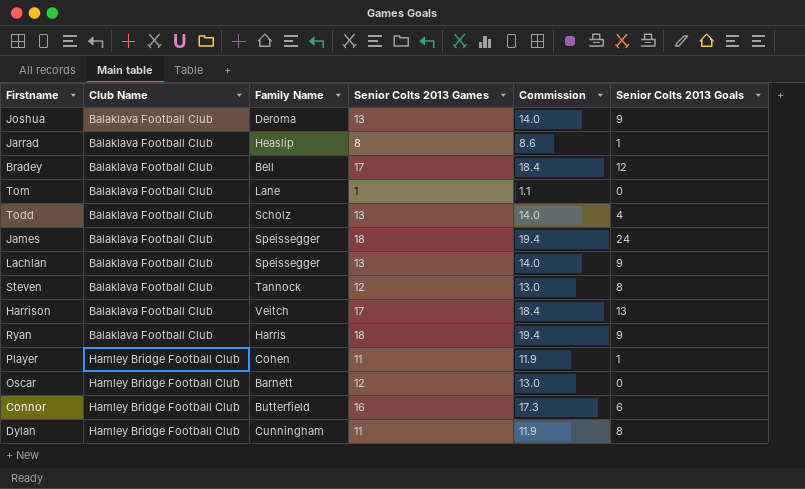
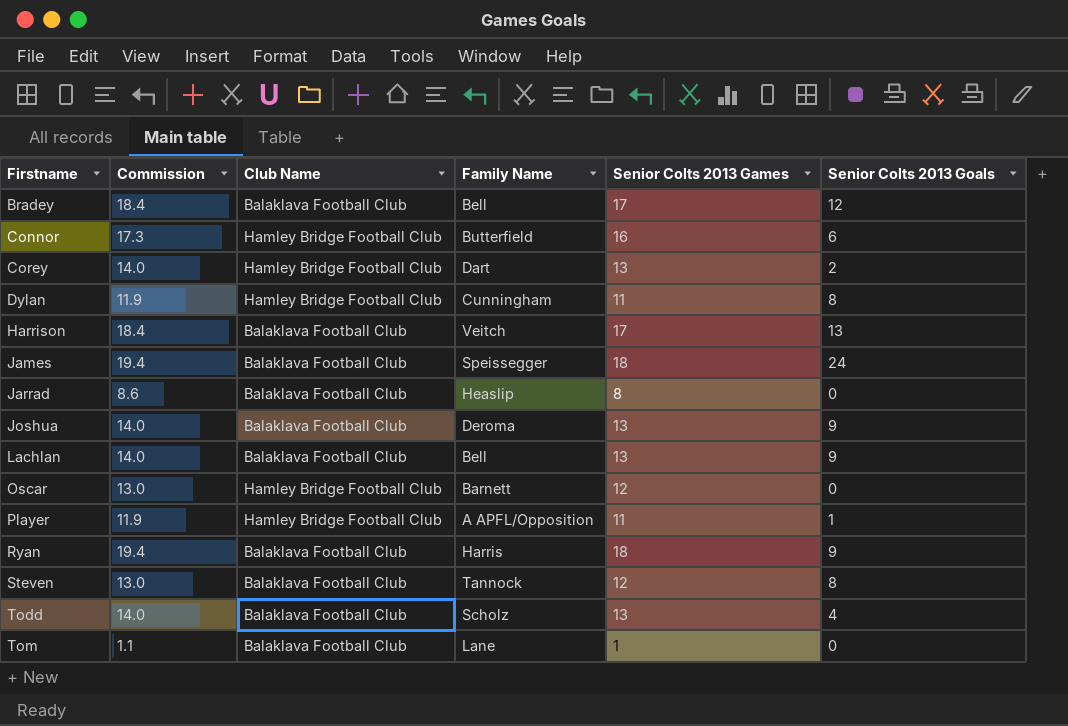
row order: Club Name ascending -> Firstname ascending
column Commission | position: 5 -> 2
row Corey: none -> 14.0 | Hamley Bridge Football Club | Dart | 13 | 2
Jarrad | Senior Colts 2013 Goals: 1 -> 0
Lachlan | Family Name: Speissegger -> Bell
Player | Family Name: Cohen -> A APFL/Opposition

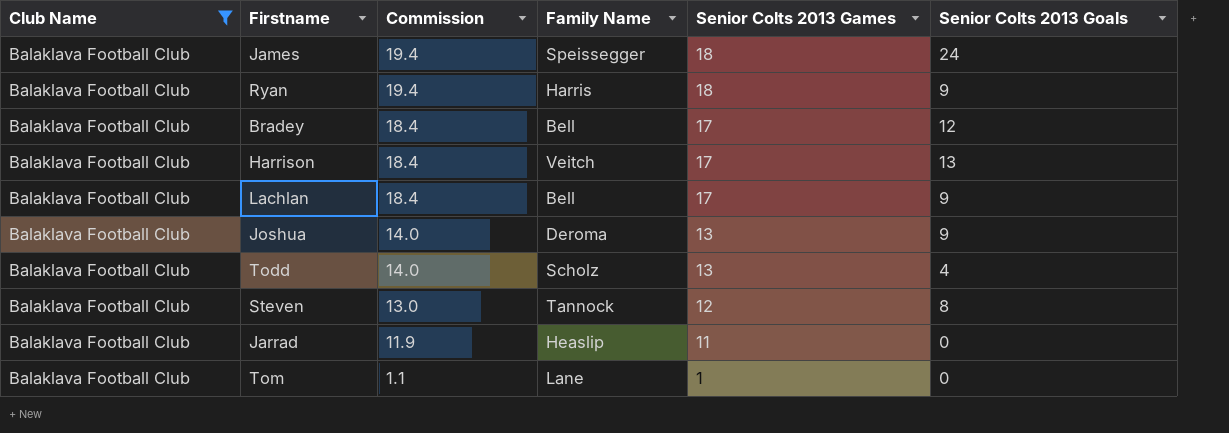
filter: none -> Club Name = Balaklava Football Club
row order: Firstname ascending -> Commission descending
column Club Name | position: 3 -> 1
Lachlan | Commission: 14.0 -> 18.4
Lachlan | Senior Colts 2013 Games: 13 -> 17
Jarrad | Commission: 8.6 -> 11.9
Jarrad | Senior Colts 2013 Games: 8 -> 11

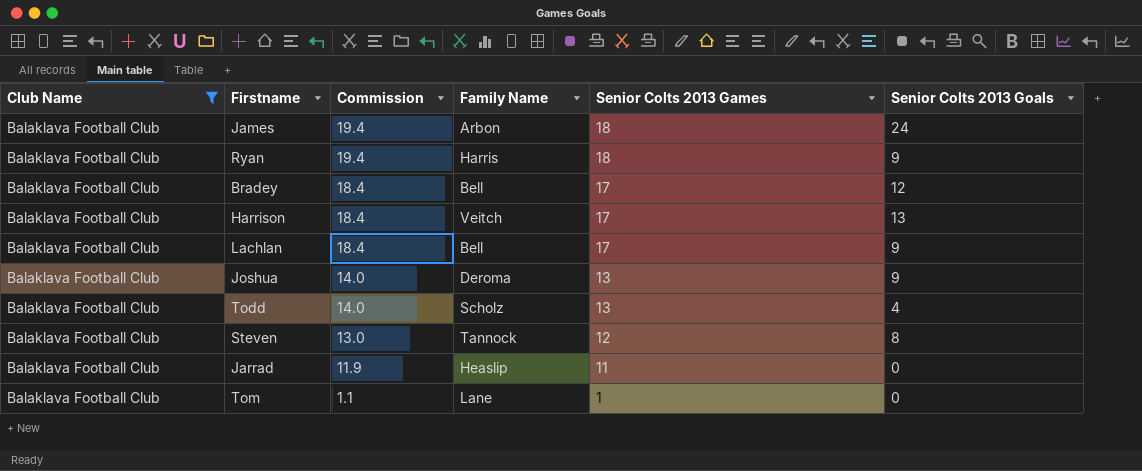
James | Family Name: Speissegger -> Arbon

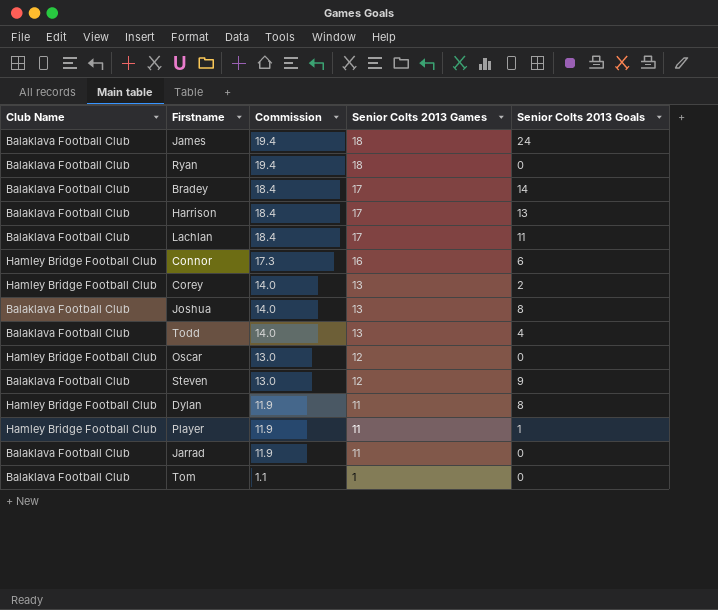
filter: Club Name = Balaklava Football Club -> none
column Family Name | position: 4 -> none
Ryan | Senior Colts 2013 Goals: 9 -> 0
Bradey | Senior Colts 2013 Goals: 12 -> 14
Lachlan | Senior Colts 2013 Goals: 9 -> 11
Joshua | Senior Colts 2013 Goals: 9 -> 8
Steven | Senior Colts 2013 Goals: 8 -> 9

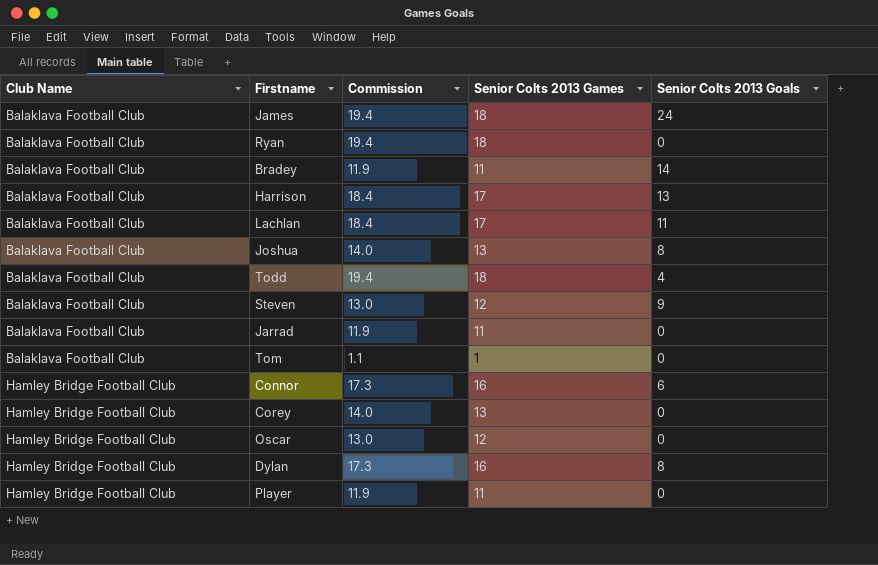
row order: Commission descending -> Club Name ascending
Bradey | Commission: 18.4 -> 11.9
Bradey | Senior Colts 2013 Games: 17 -> 11
Todd | Commission: 14.0 -> 19.4
Todd | Senior Colts 2013 Games: 13 -> 18
Corey | Senior Colts 2013 Goals: 2 -> 0
Dylan | Commission: 11.9 -> 17.3
Dylan | Senior Colts 2013 Games: 11 -> 16
Player | Senior Colts 2013 Goals: 1 -> 0

